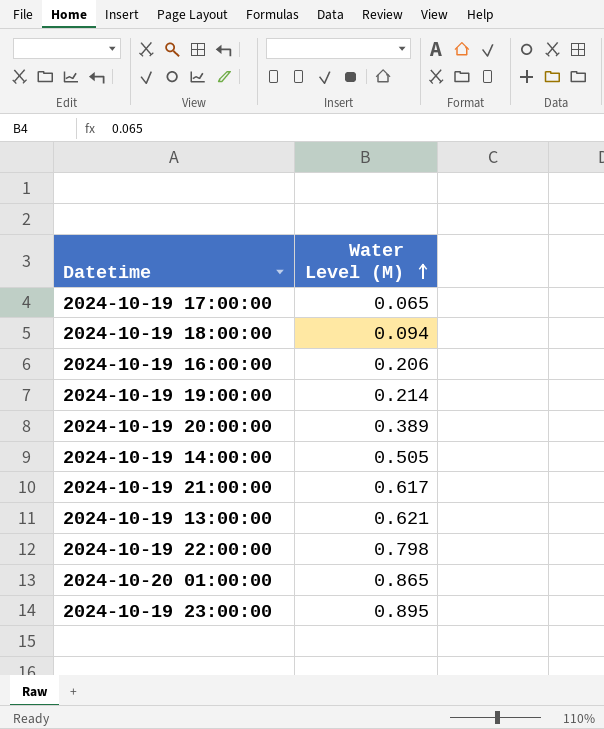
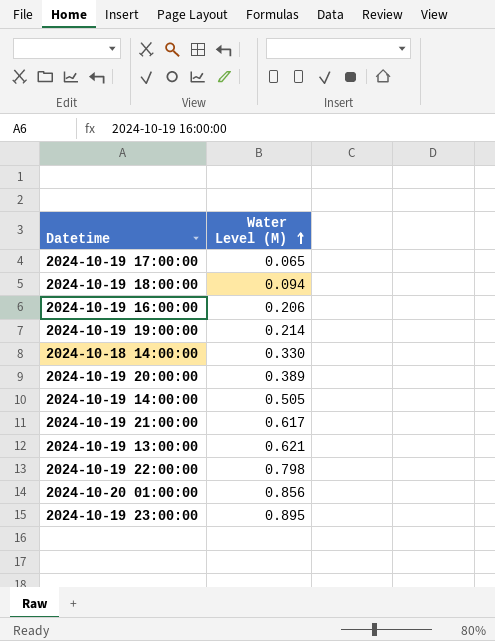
row 2024-10-18 14:00:00: none -> 0.330
2024-10-20 01:00:00 | Water Level (M): 0.865 -> 0.856

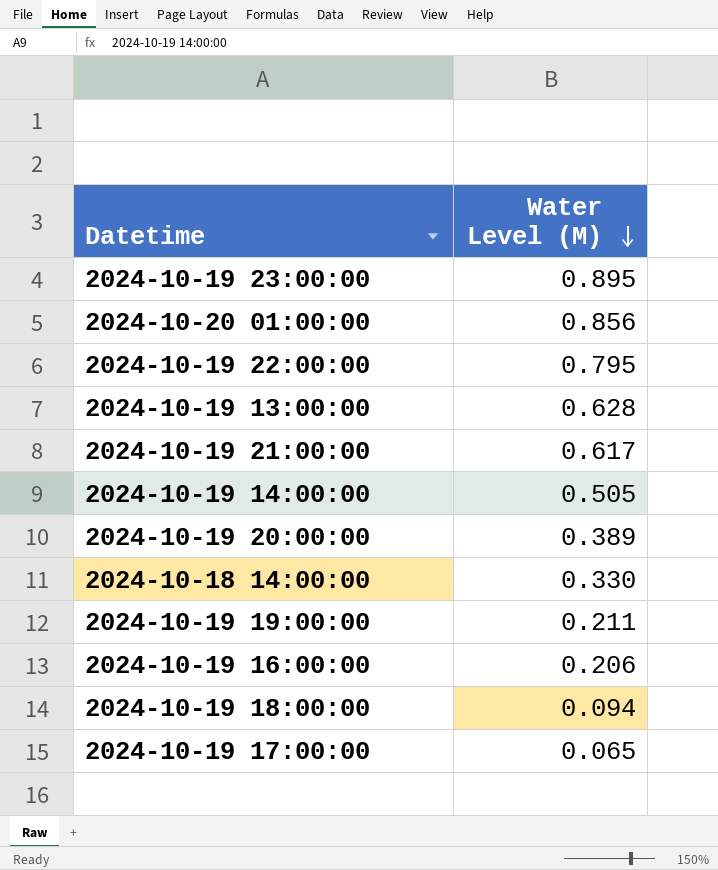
row order: Water Level (M) ascending -> Water Level (M) descending
2024-10-19 22:00:00 | Water Level (M): 0.798 -> 0.795
2024-10-19 13:00:00 | Water Level (M): 0.621 -> 0.628
2024-10-19 19:00:00 | Water Level (M): 0.214 -> 0.211

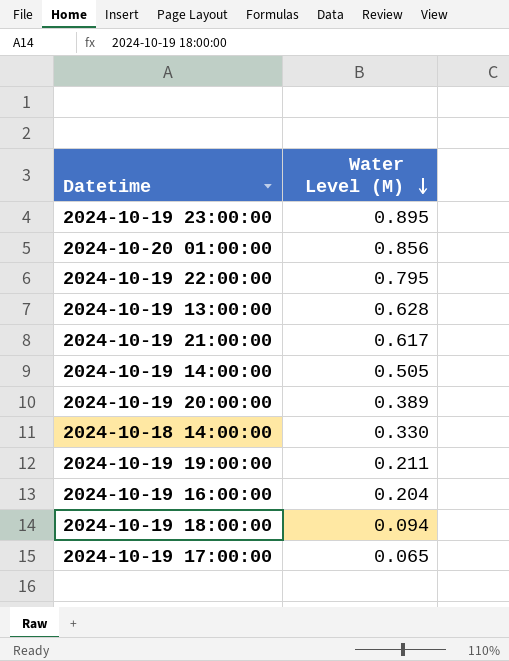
2024-10-19 16:00:00 | Water Level (M): 0.206 -> 0.204

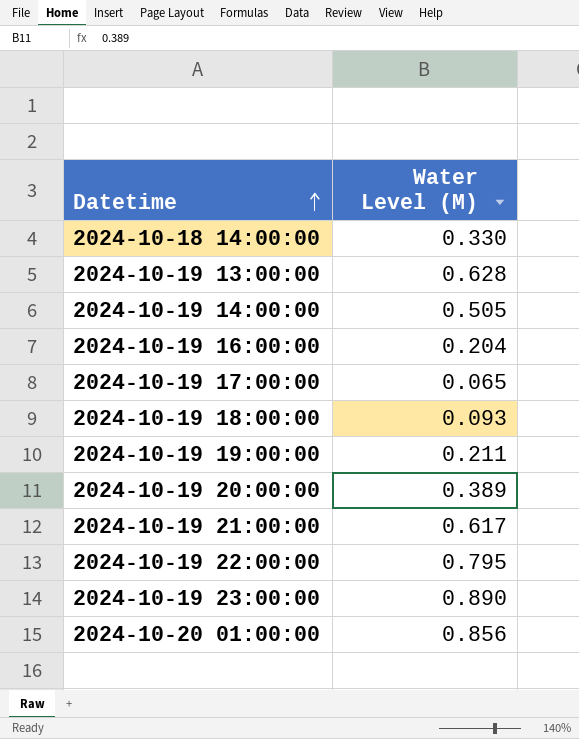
row order: Water Level (M) descending -> Datetime ascending
2024-10-19 18:00:00 | Water Level (M): 0.094 -> 0.093
2024-10-19 23:00:00 | Water Level (M): 0.895 -> 0.890

